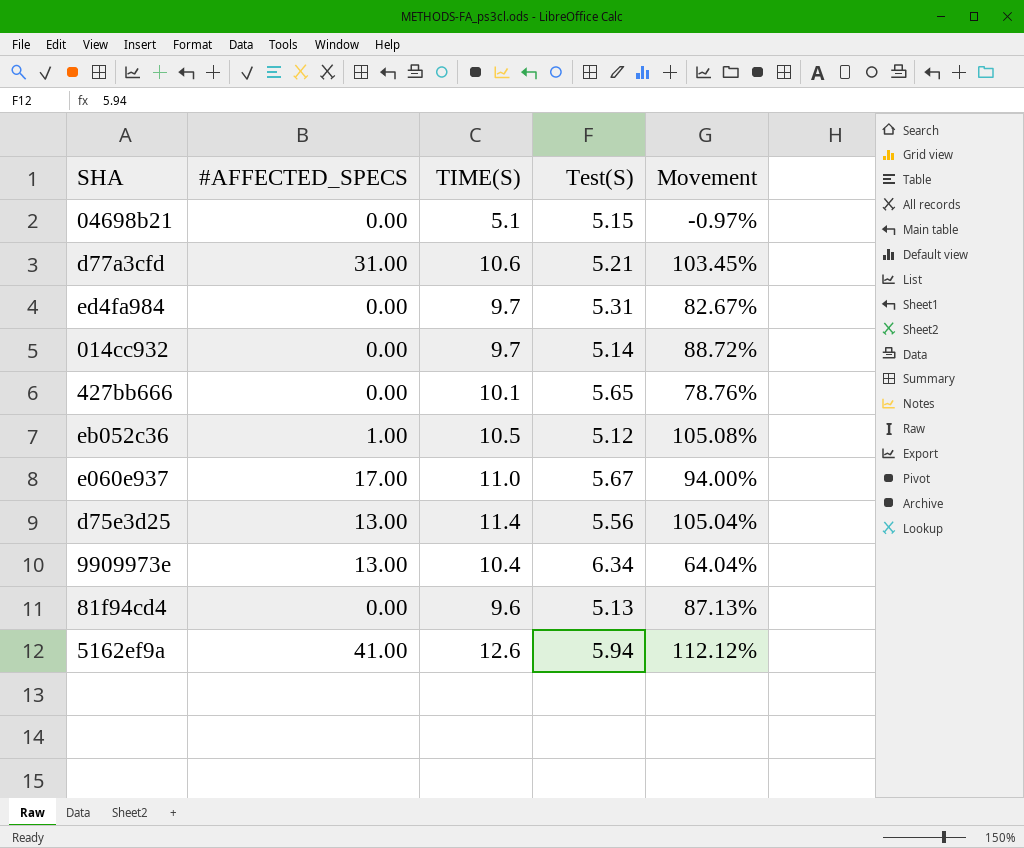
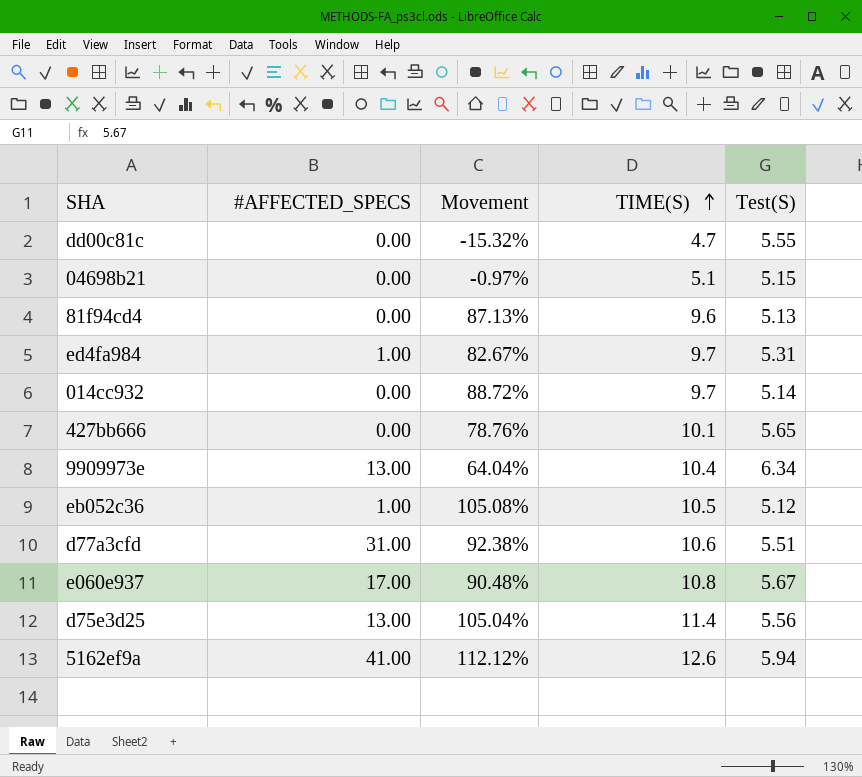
row order: none -> TIME(S) ascending
column Movement | position: 5 -> 3
row dd00c81c: none -> 0.00 | -15.32% | 4.7 | 5.55
ed4fa984 | #AFFECTED_SPECS: 0.00 -> 1.00
d77a3cfd | Movement: 103.45% -> 92.38%
d77a3cfd | Test(S): 5.21 -> 5.51
e060e937 | Movement: 94.00% -> 90.48%
e060e937 | TIME(S): 11.0 -> 10.8

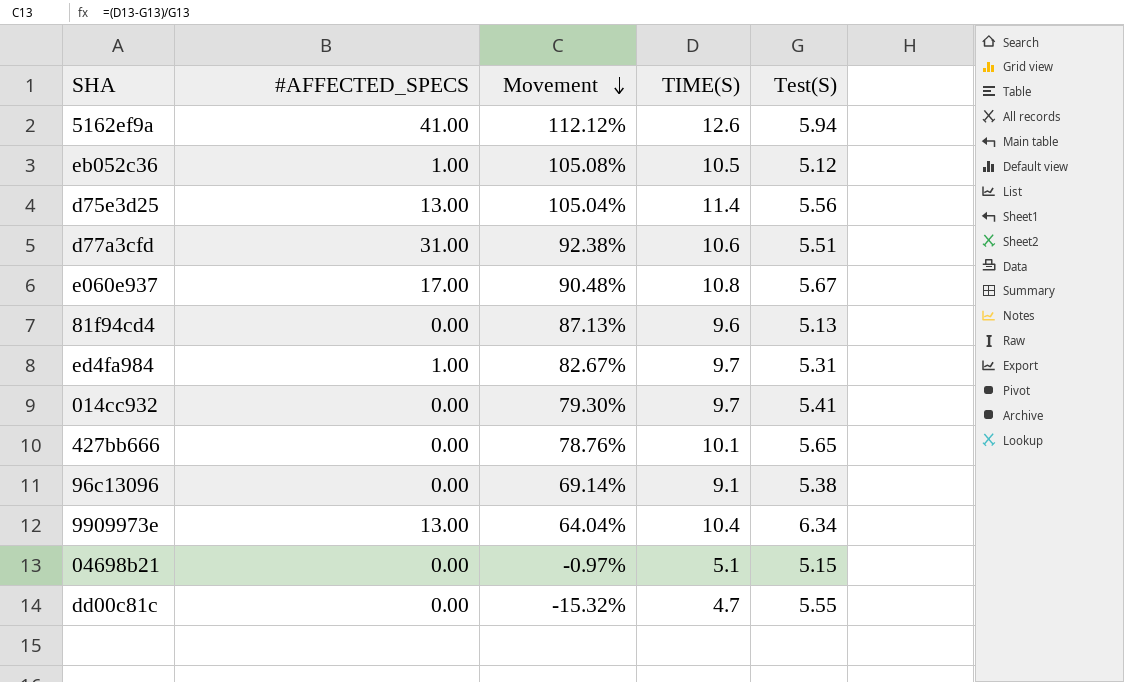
row order: TIME(S) ascending -> Movement descending
014cc932 | Movement: 88.72% -> 79.30%
014cc932 | Test(S): 5.14 -> 5.41
row 96c13096: none -> 0.00 | 69.14% | 9.1 | 5.38

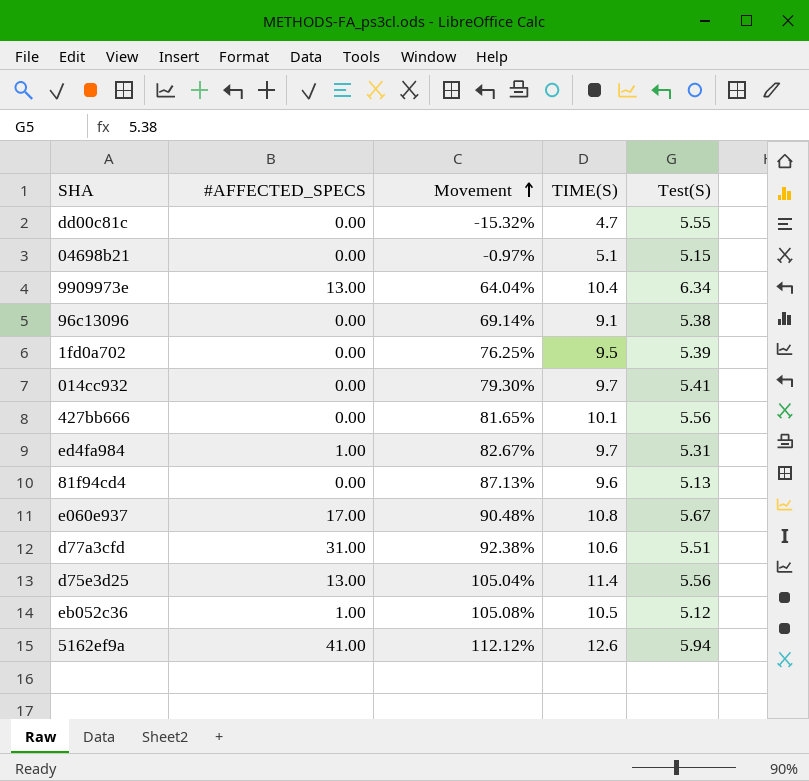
row order: Movement descending -> Movement ascending
row 1fd0a702: none -> 0.00 | 76.25% | 9.5 | 5.39
427bb666 | Movement: 78.76% -> 81.65%
427bb666 | Test(S): 5.65 -> 5.56

